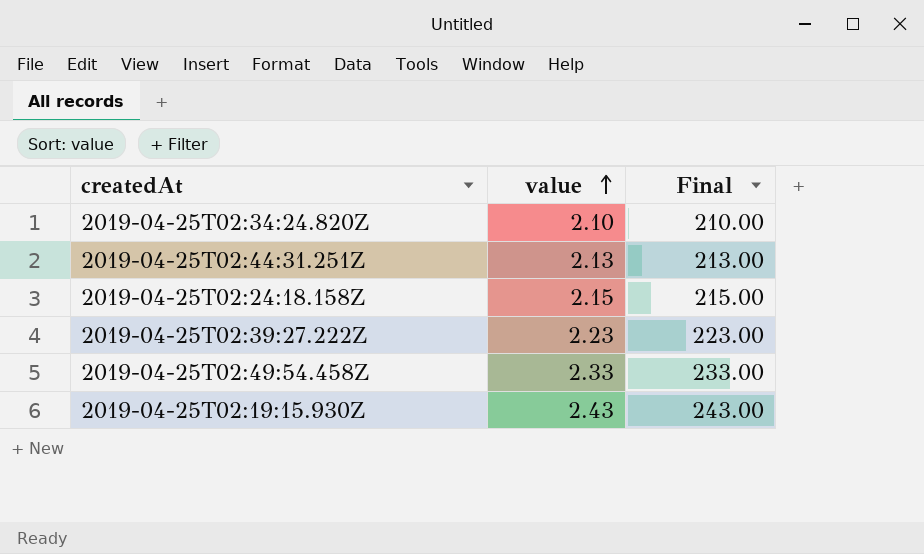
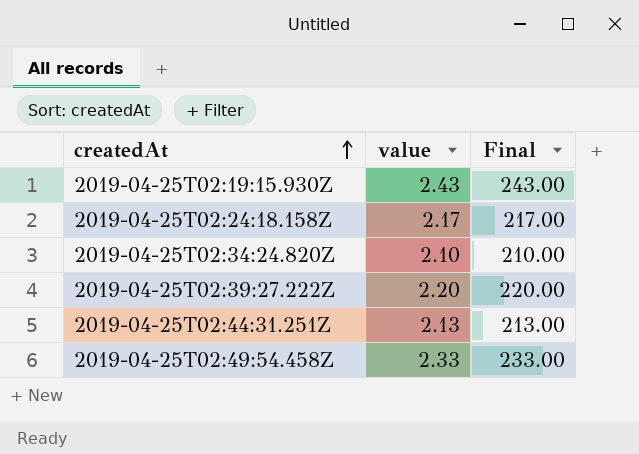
row order: value ascending -> createdAt ascending
2019-04-25T02:24:18.158Z | value: 2.15 -> 2.17
2019-04-25T02:24:18.158Z | Final: 215.00 -> 217.00
2019-04-25T02:39:27.222Z | value: 2.23 -> 2.20
2019-04-25T02:39:27.222Z | Final: 223.00 -> 220.00

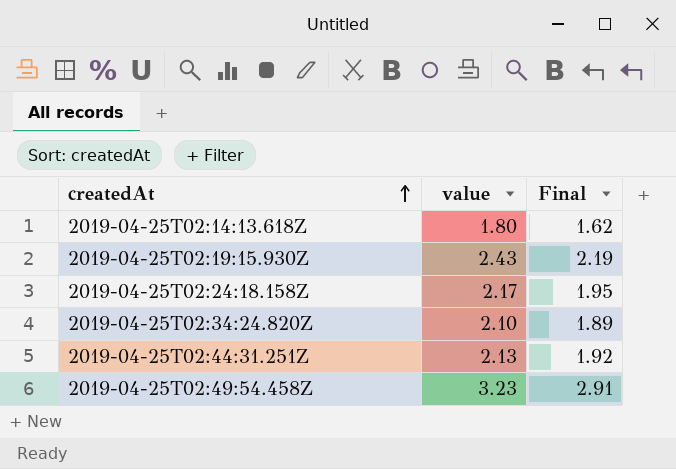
column Final | formula: [value] * 100 -> [value] * 0.9
row 2019-04-25T02:39:27.222Z: 2.20 | 220.00 -> none
row 2019-04-25T02:14:13.618Z: none -> 1.80 | 1.62
2019-04-25T02:49:54.458Z | value: 2.33 -> 3.23

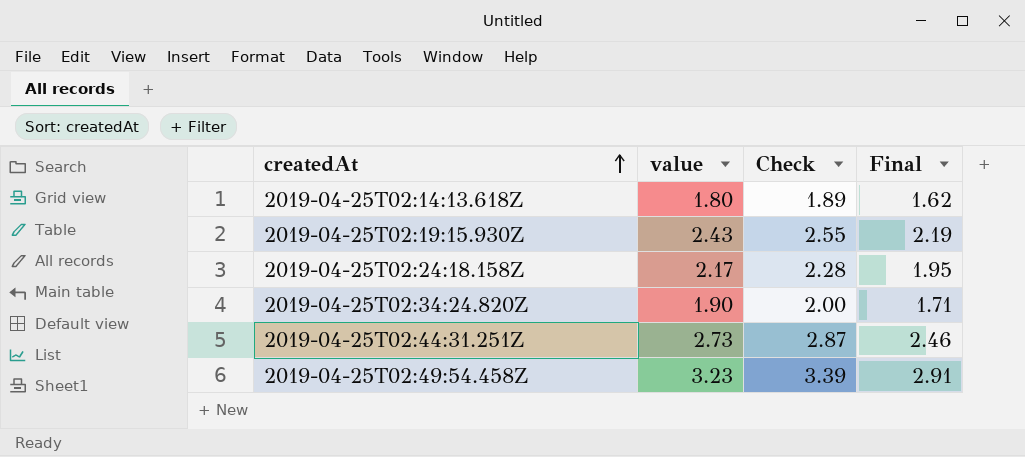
column Check | formula: none -> [value] * 1.05
2019-04-25T02:34:24.820Z | value: 2.10 -> 1.90
2019-04-25T02:34:24.820Z | Final: 1.89 -> 1.71
2019-04-25T02:44:31.251Z | value: 2.13 -> 2.73
2019-04-25T02:44:31.251Z | Final: 1.92 -> 2.46

